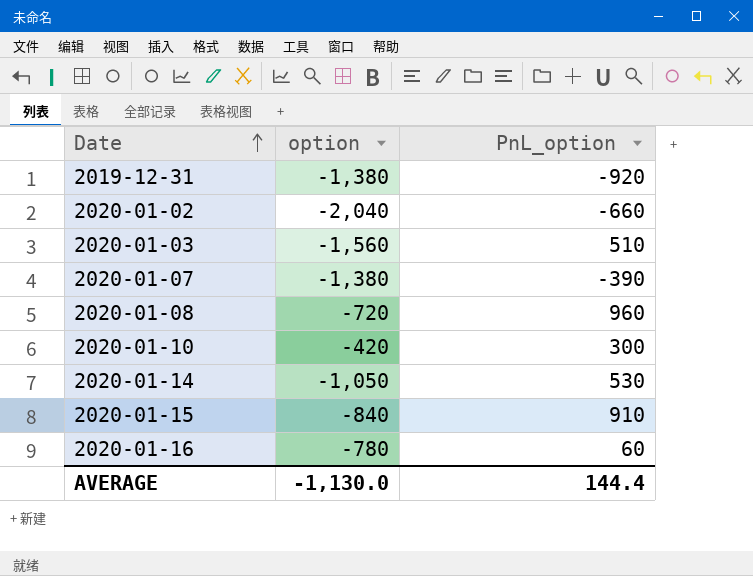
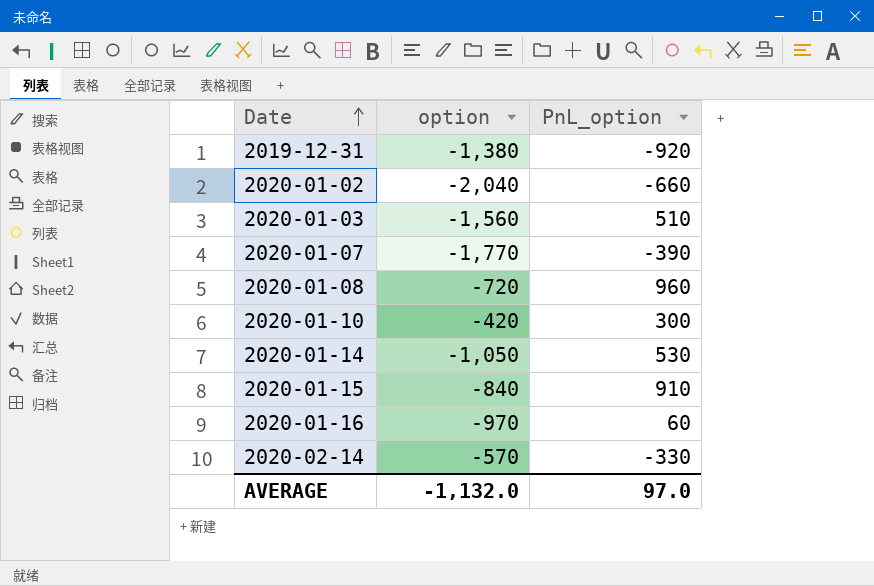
2020-01-07 | option: -1,380 -> -1,770
2020-01-16 | option: -780 -> -970
row 2020-02-14: none -> -570 | -330
AVERAGE | option: -1,130.0 -> -1,132.0
AVERAGE | PnL_option: 144.4 -> 97.0

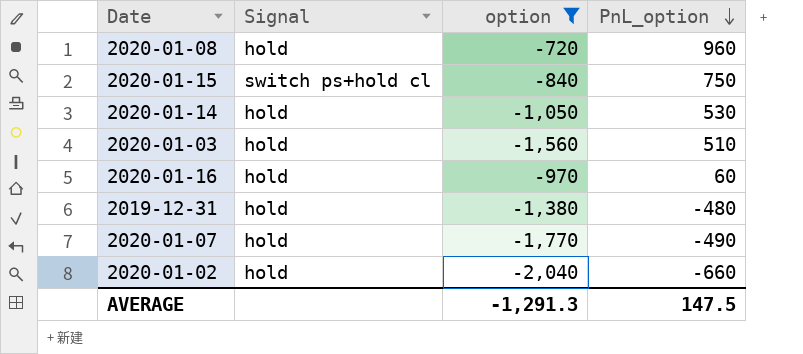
filter: none -> option <= -720
row order: Date ascending -> PnL_option descending
column Signal | position: none -> 2
2020-01-15 | PnL_option: 910 -> 750
2019-12-31 | PnL_option: -920 -> -480
2020-01-07 | PnL_option: -390 -> -490
AVERAGE | option: -1,132.0 -> -1,291.3
AVERAGE | PnL_option: 97.0 -> 147.5

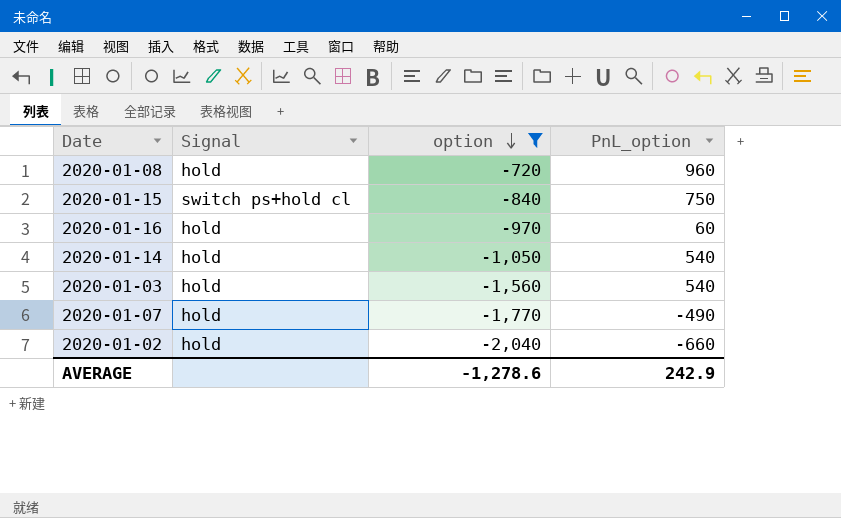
row order: PnL_option descending -> option descending
row 2019-12-31: hold | -1,380 | -480 -> none
2020-01-14 | PnL_option: 530 -> 540
2020-01-03 | PnL_option: 510 -> 540
AVERAGE | option: -1,291.3 -> -1,278.6
AVERAGE | PnL_option: 147.5 -> 242.9

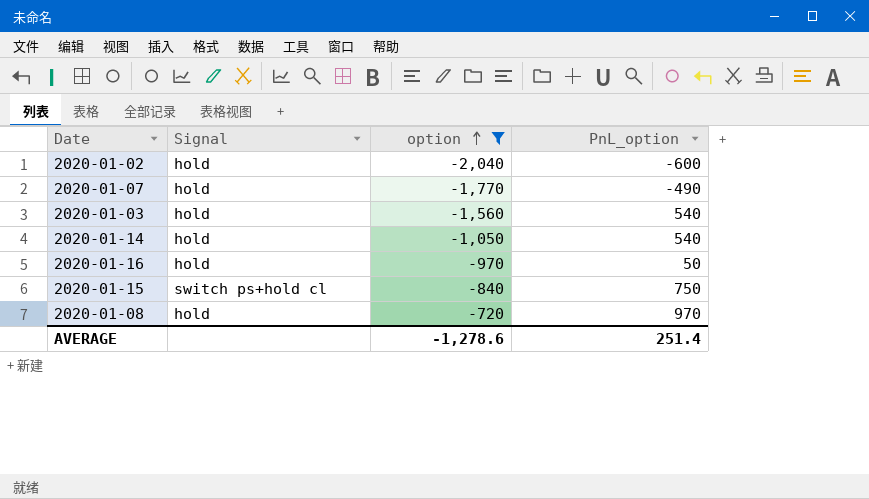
row order: option descending -> option ascending
2020-01-02 | PnL_option: -660 -> -600
2020-01-16 | PnL_option: 60 -> 50
2020-01-08 | PnL_option: 960 -> 970
AVERAGE | PnL_option: 242.9 -> 251.4

